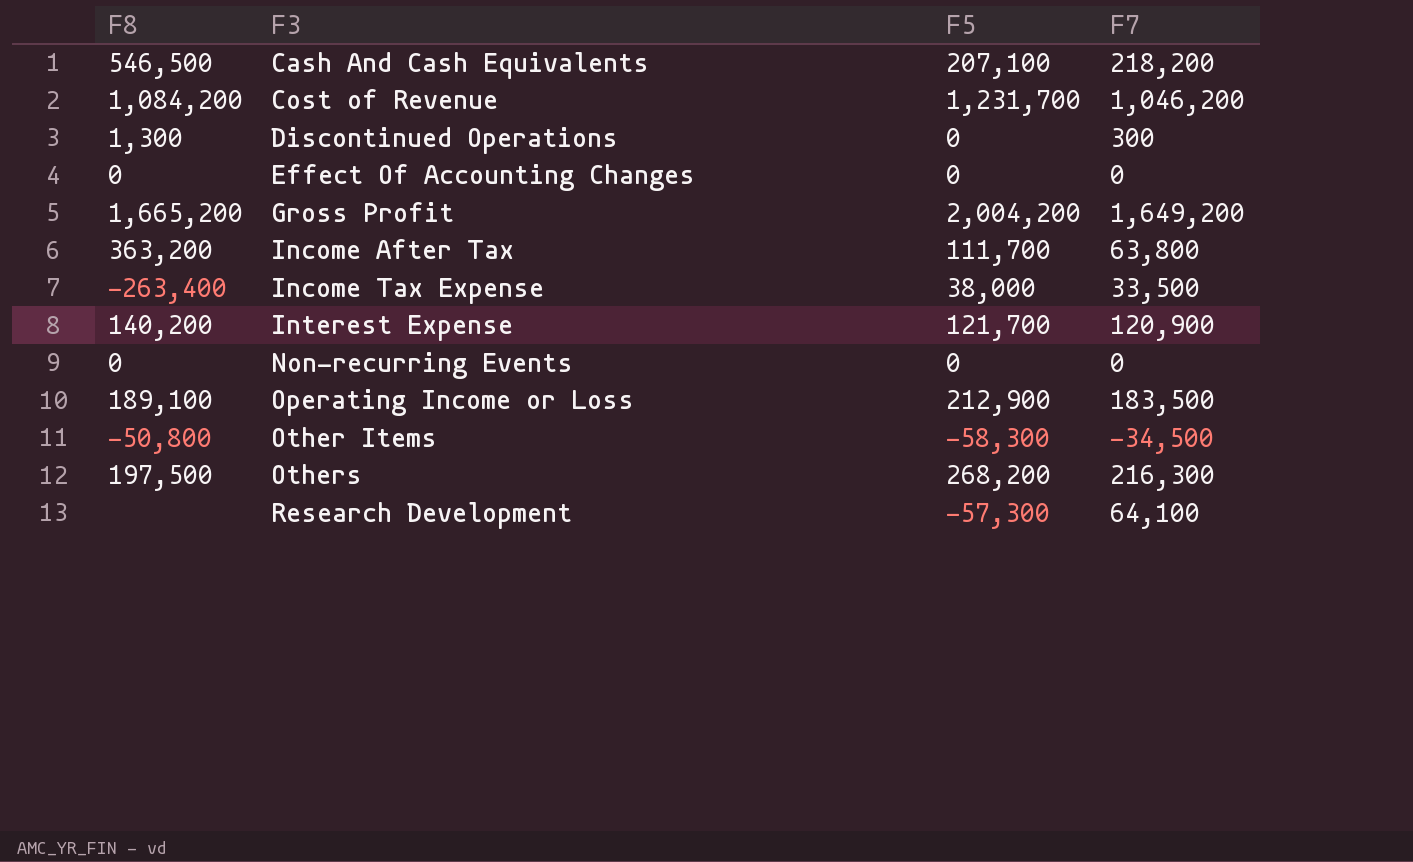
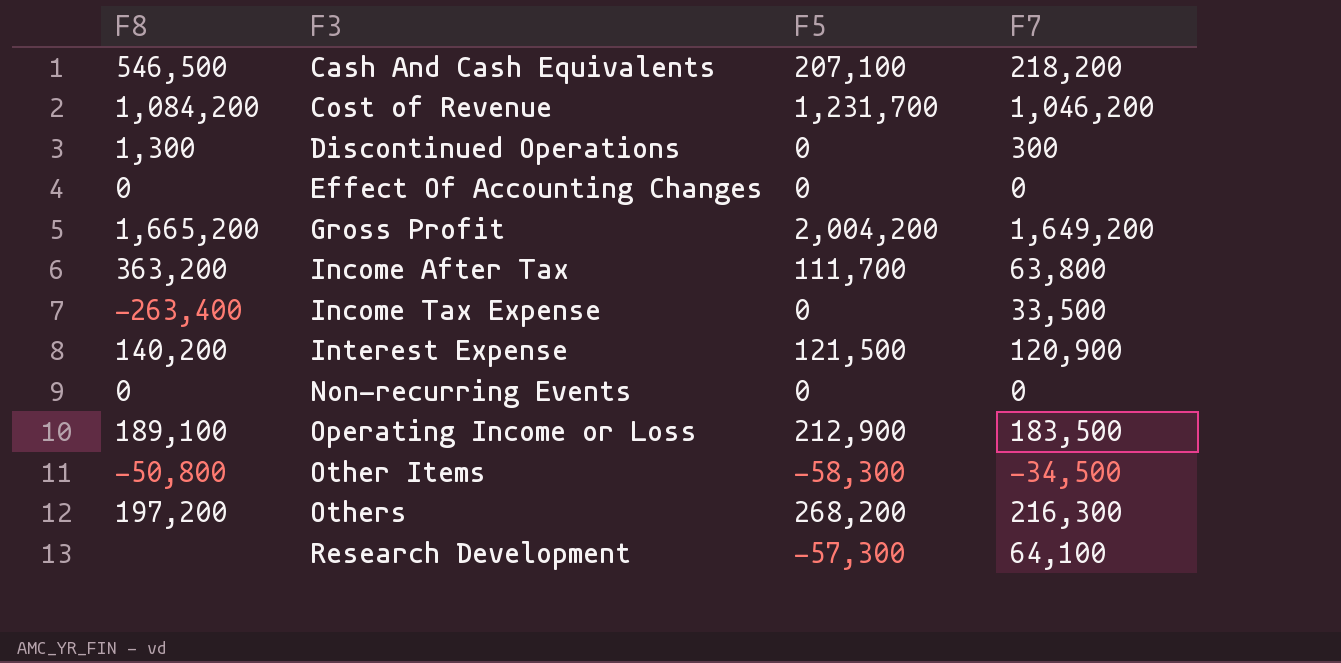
Income Tax Expense | F5: 38,000 -> 0
Interest Expense | F5: 121,700 -> 121,500
Others | F8: 197,500 -> 197,200

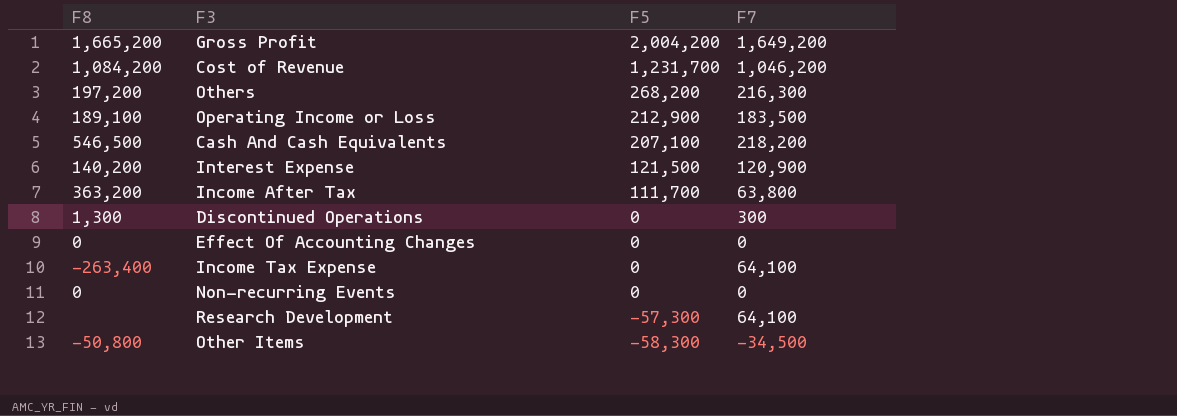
row order: F3 ascending -> F5 descending
Income Tax Expense | F7: 33,500 -> 64,100

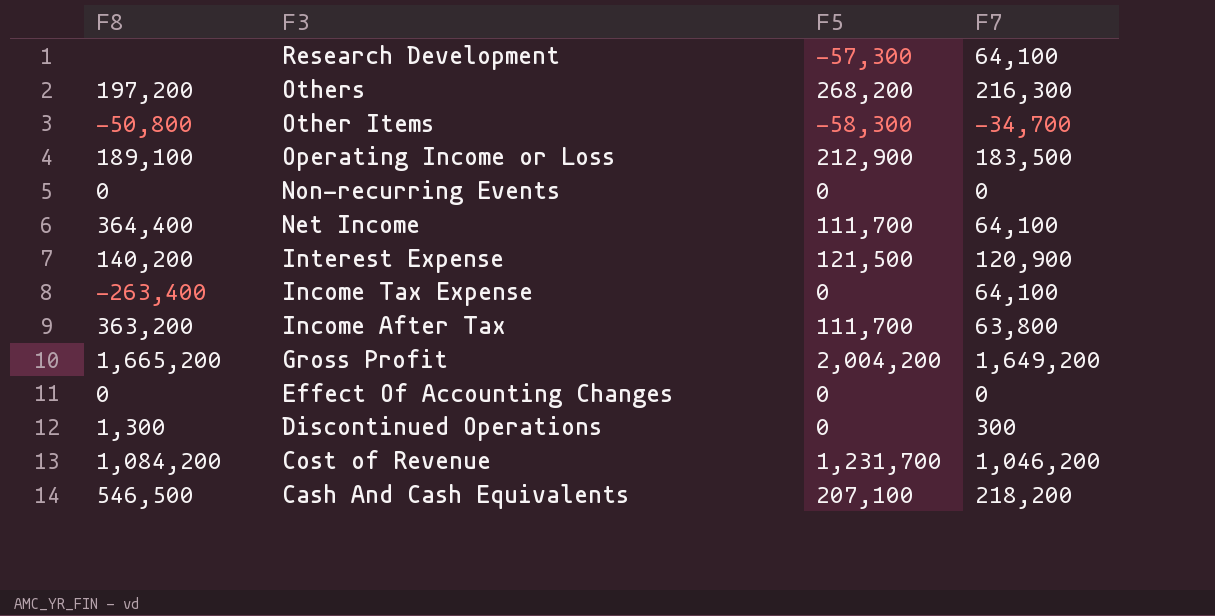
row order: F5 descending -> F3 descending
Other Items | F7: -34,500 -> -34,700
row Net Income: none -> 364,400 | 111,700 | 64,100

